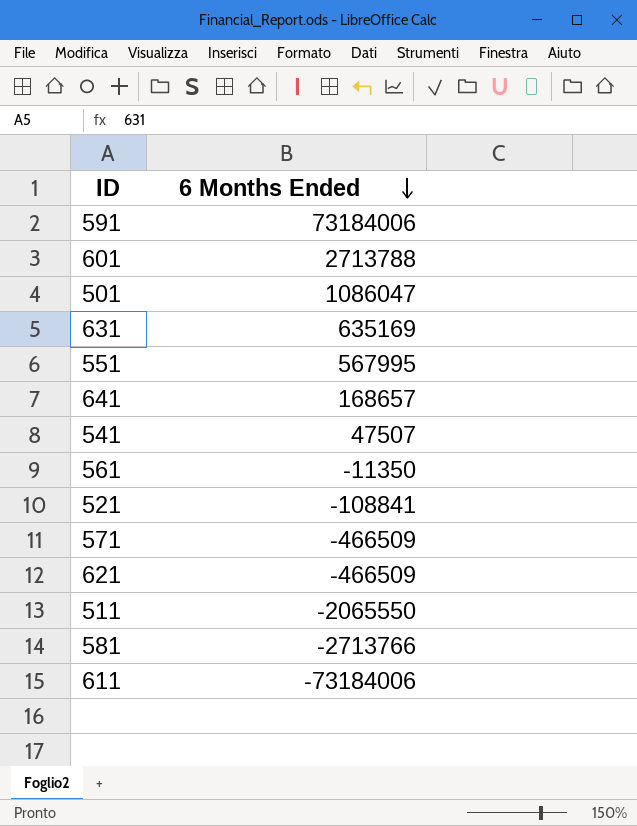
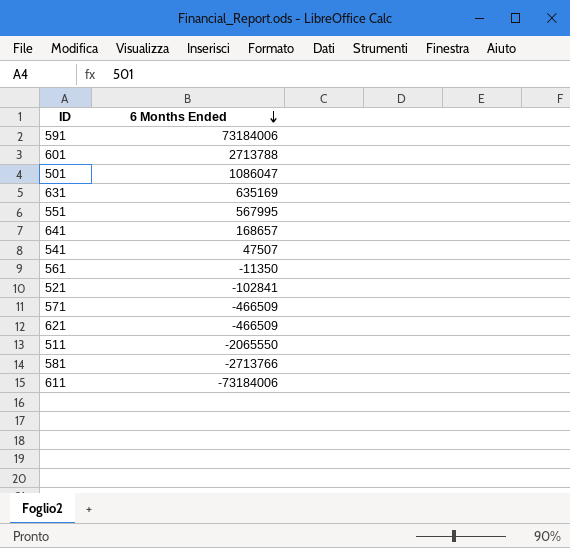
521 | 6 Months Ended: -108841 -> -102841

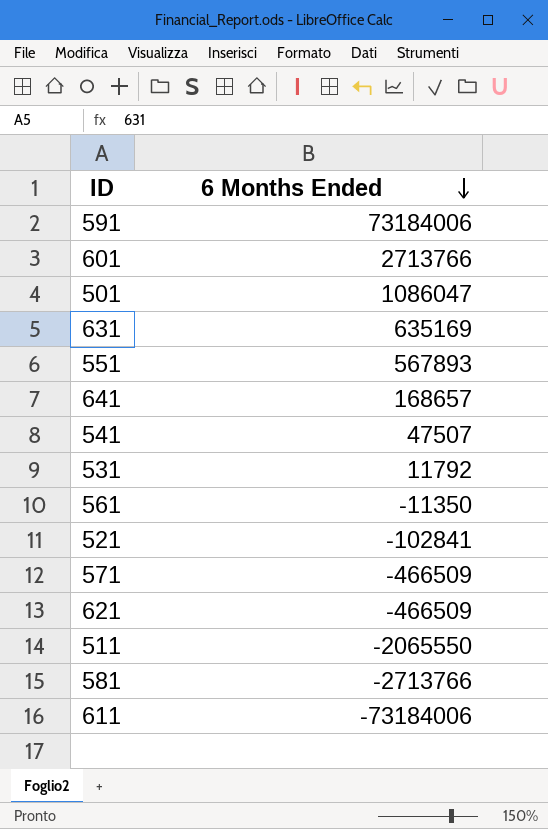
601 | 6 Months Ended: 2713788 -> 2713766
551 | 6 Months Ended: 567995 -> 567893
row 531: none -> 11792

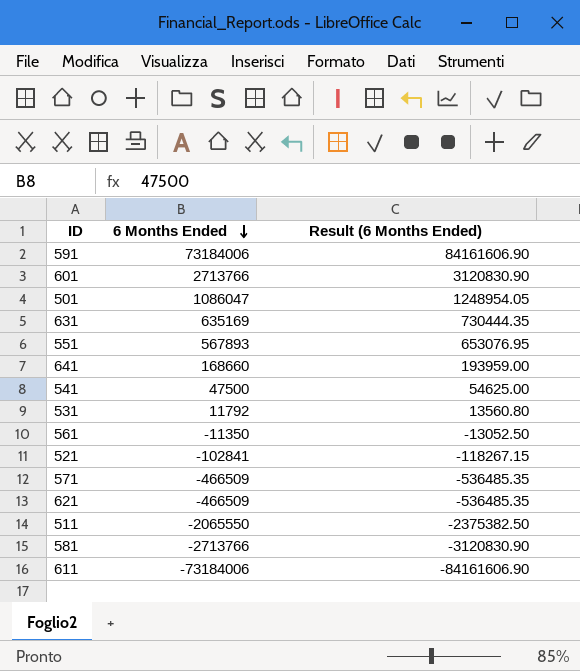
column Result (6 Months Ended) | formula: none -> [6 Months Ended] * 1.15
641 | 6 Months Ended: 168657 -> 168660
541 | 6 Months Ended: 47507 -> 47500

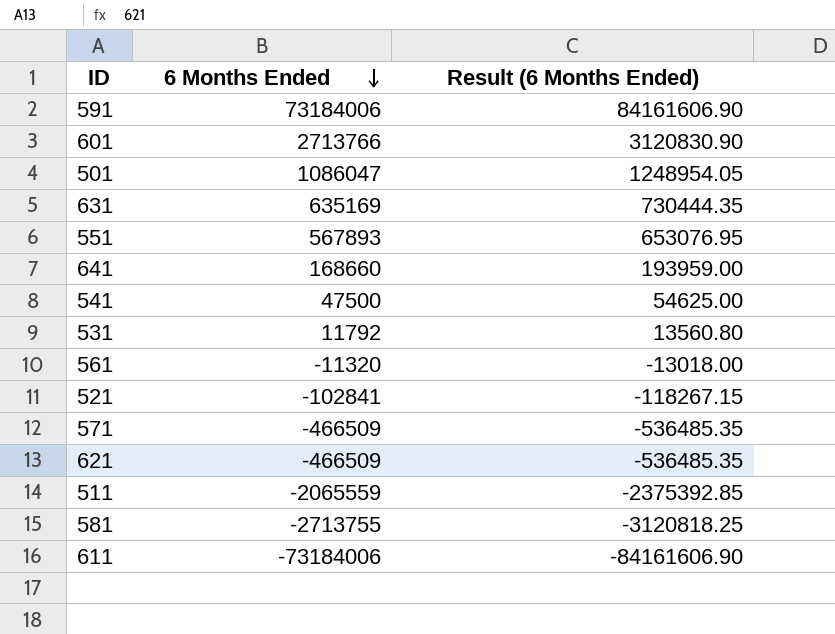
561 | 6 Months Ended: -11350 -> -11320
561 | Result (6 Months Ended): -13052.50 -> -13018.00
511 | 6 Months Ended: -2065550 -> -2065559
511 | Result (6 Months Ended): -2375382.50 -> -2375392.85
581 | 6 Months Ended: -2713766 -> -2713755
581 | Result (6 Months Ended): -3120830.90 -> -3120818.25

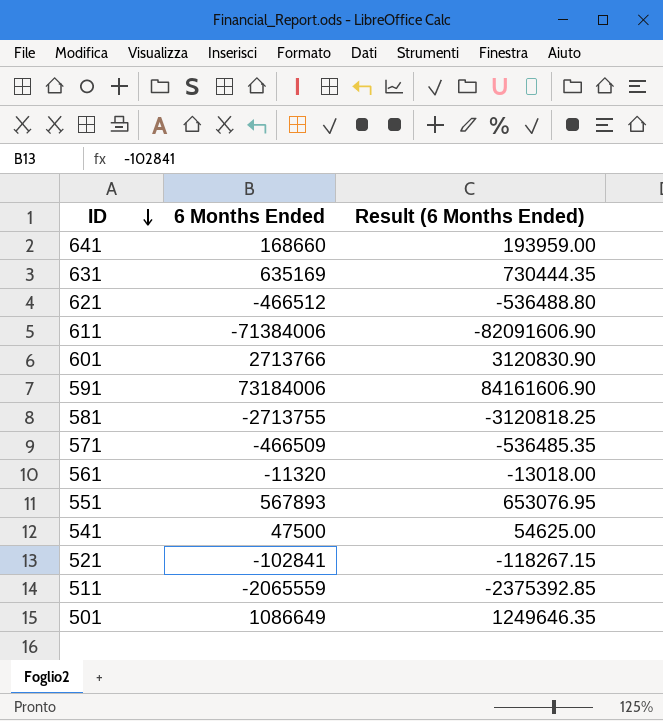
row order: 6 Months Ended descending -> ID descending
row 531: 11792 | 13560.80 -> none
621 | 6 Months Ended: -466509 -> -466512
621 | Result (6 Months Ended): -536485.35 -> -536488.80
611 | 6 Months Ended: -73184006 -> -71384006
611 | Result (6 Months Ended): -84161606.90 -> -82091606.90
501 | 6 Months Ended: 1086047 -> 1086649
501 | Result (6 Months Ended): 1248954.05 -> 1249646.35

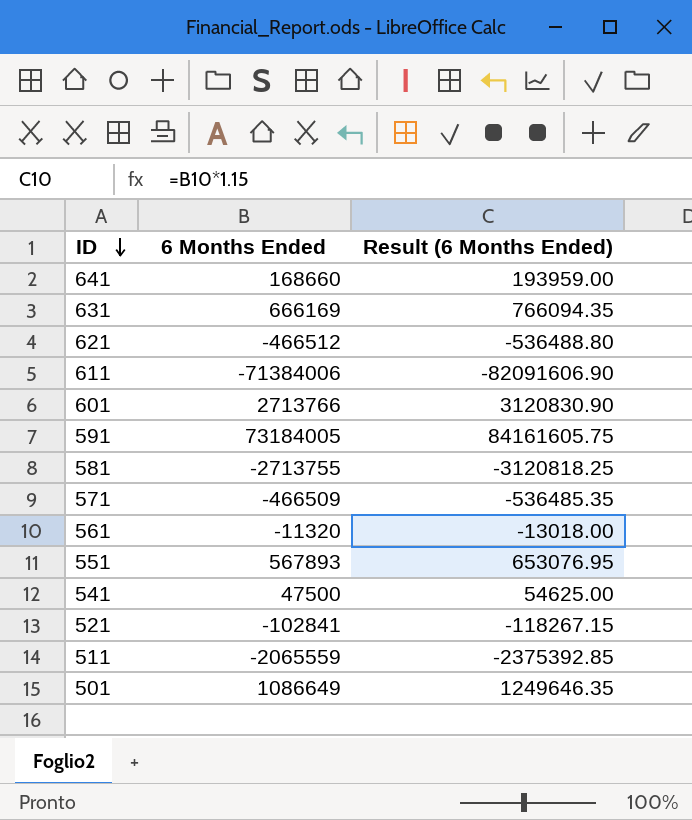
631 | 6 Months Ended: 635169 -> 666169
631 | Result (6 Months Ended): 730444.35 -> 766094.35
591 | 6 Months Ended: 73184006 -> 73184005
591 | Result (6 Months Ended): 84161606.90 -> 84161605.75

